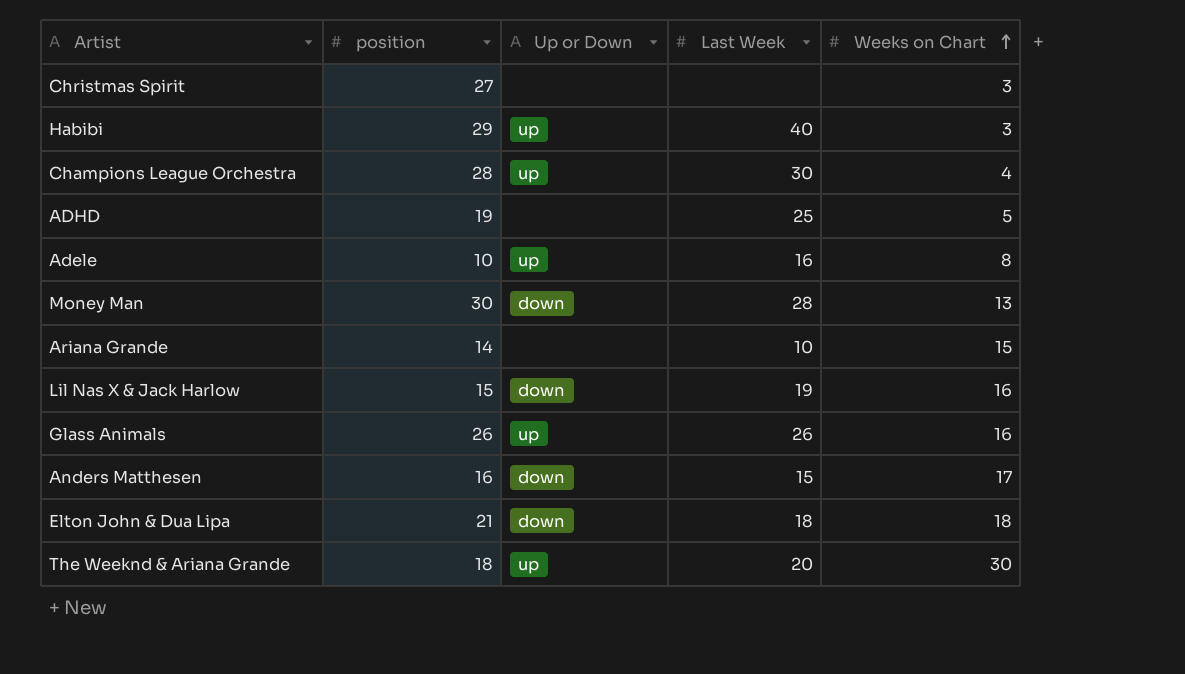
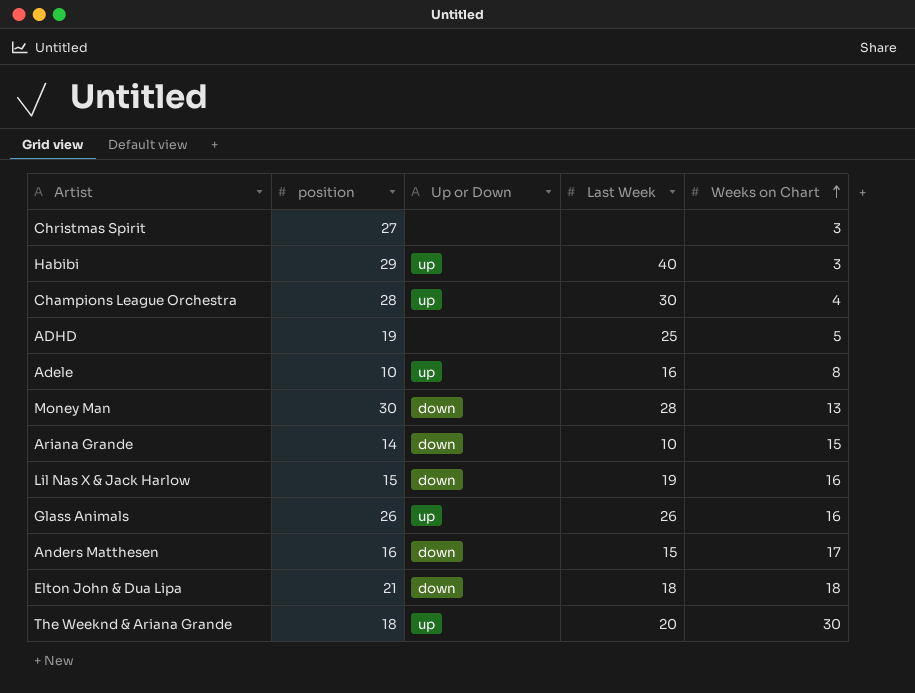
Ariana Grande | Up or Down: none -> down

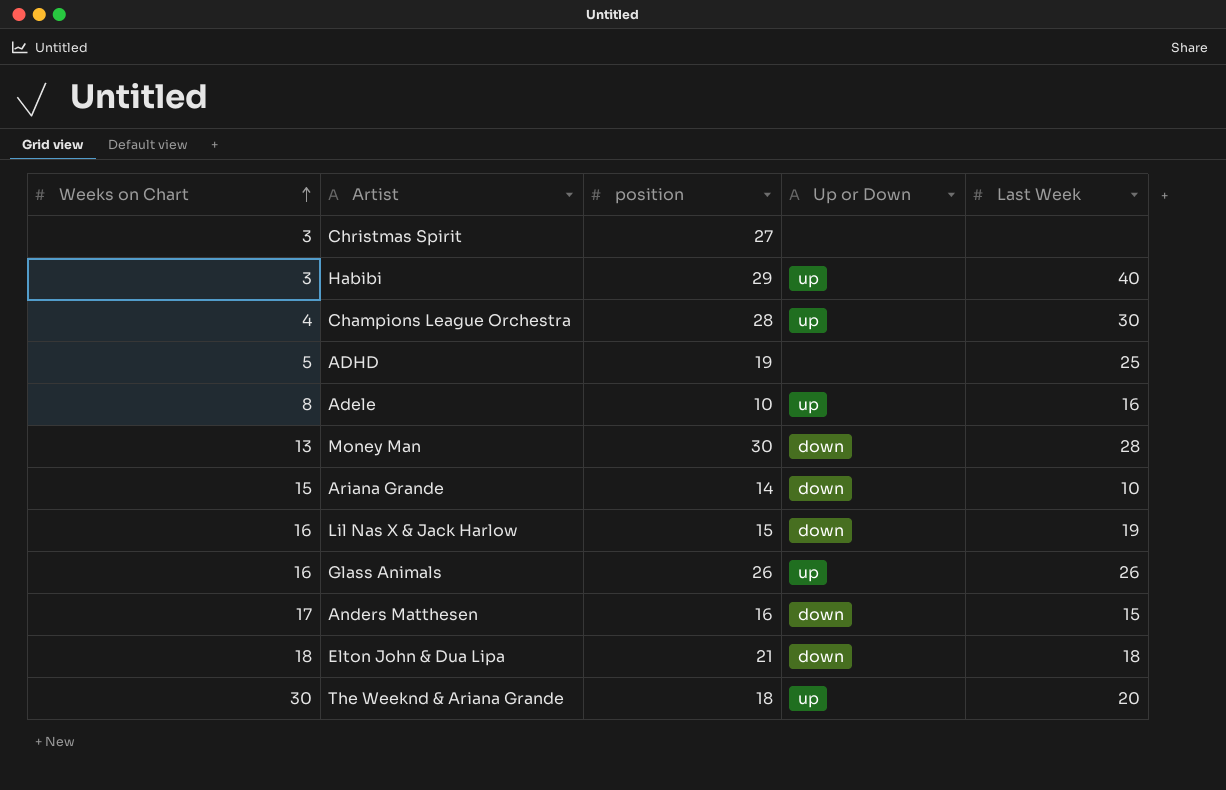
column Weeks on Chart | position: 5 -> 1

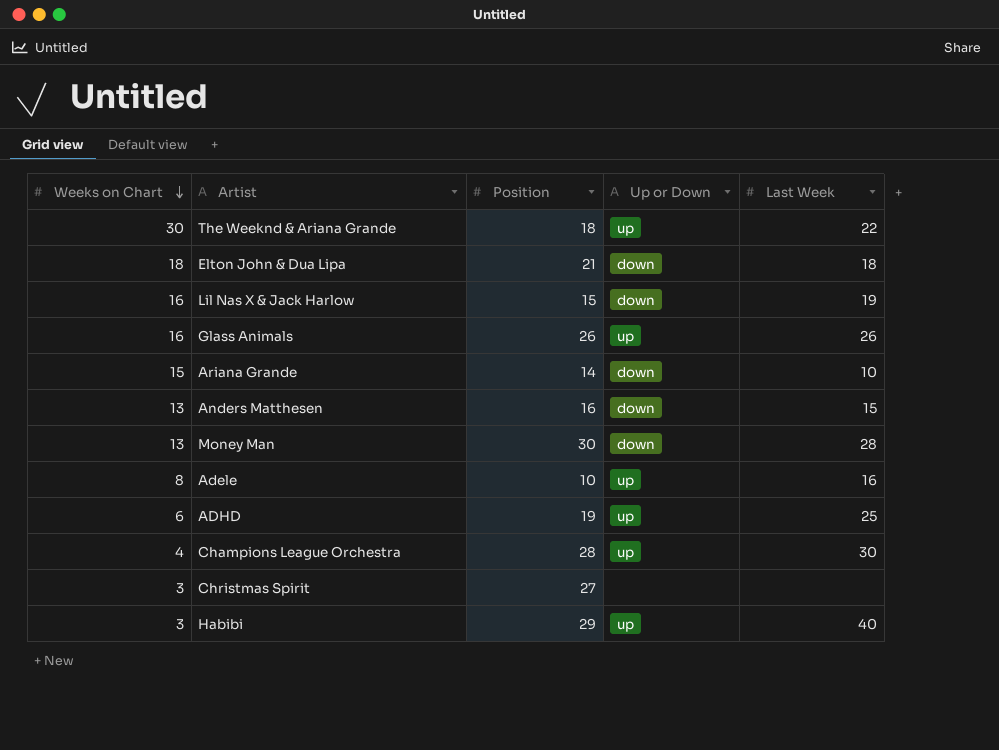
row order: Weeks on Chart ascending -> Weeks on Chart descending
column name: position -> Position
The Weeknd & Ariana Grande | Last Week: 20 -> 22
Anders Matthesen | Weeks on Chart: 17 -> 13
ADHD | Weeks on Chart: 5 -> 6
ADHD | Up or Down: none -> up

